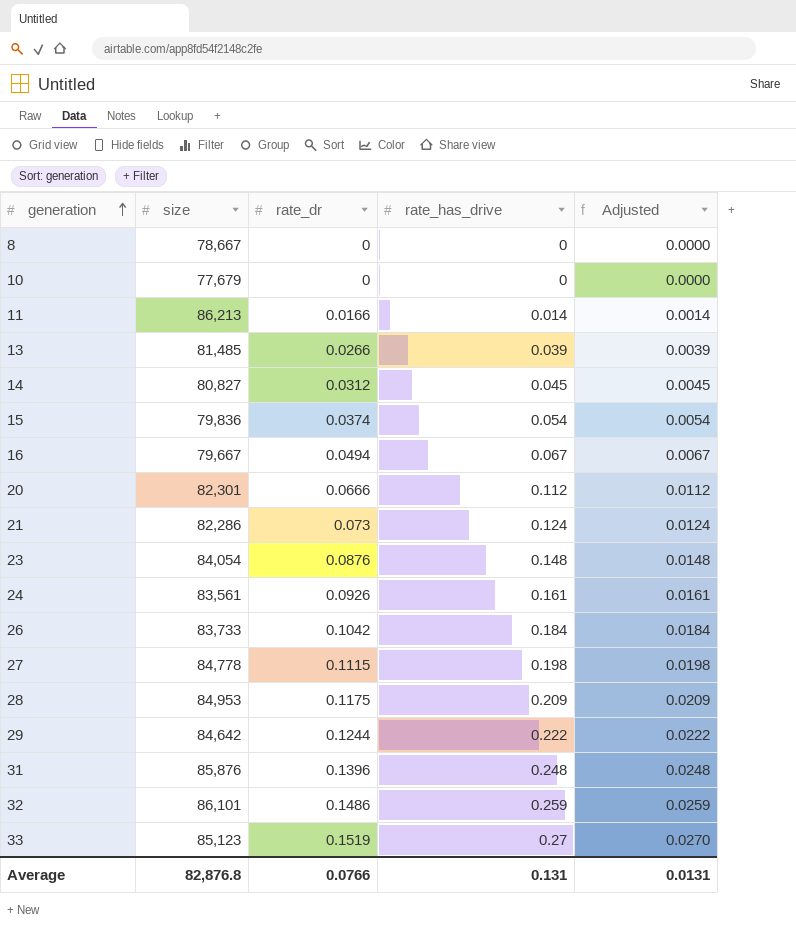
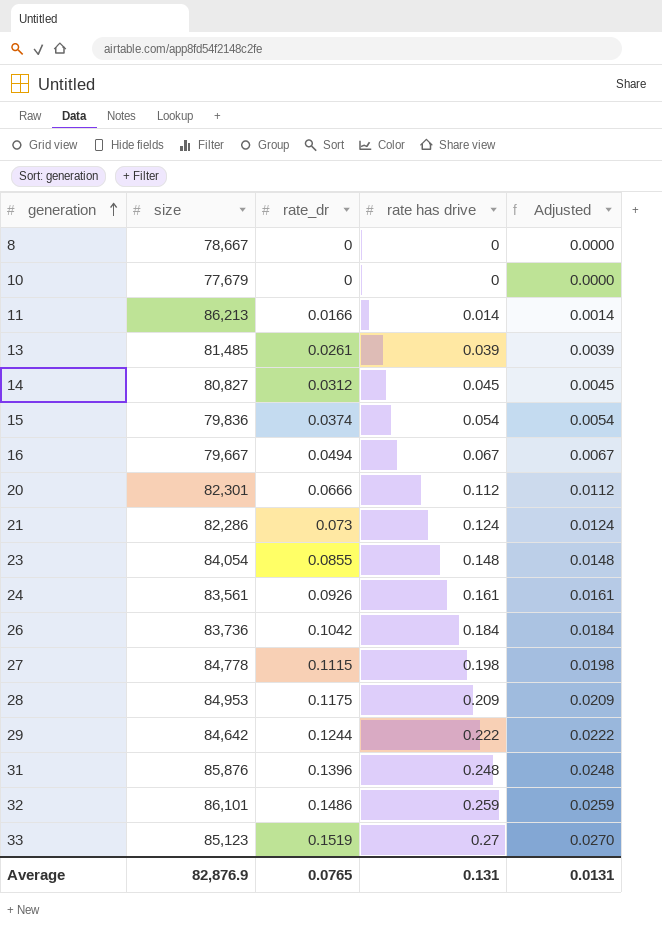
column name: rate_has_drive -> rate has drive
13 | rate_dr: 0.0266 -> 0.0261
23 | rate_dr: 0.0876 -> 0.0855
26 | size: 83,733 -> 83,736
Average | size: 82,876.8 -> 82,876.9
Average | rate_dr: 0.0766 -> 0.0765

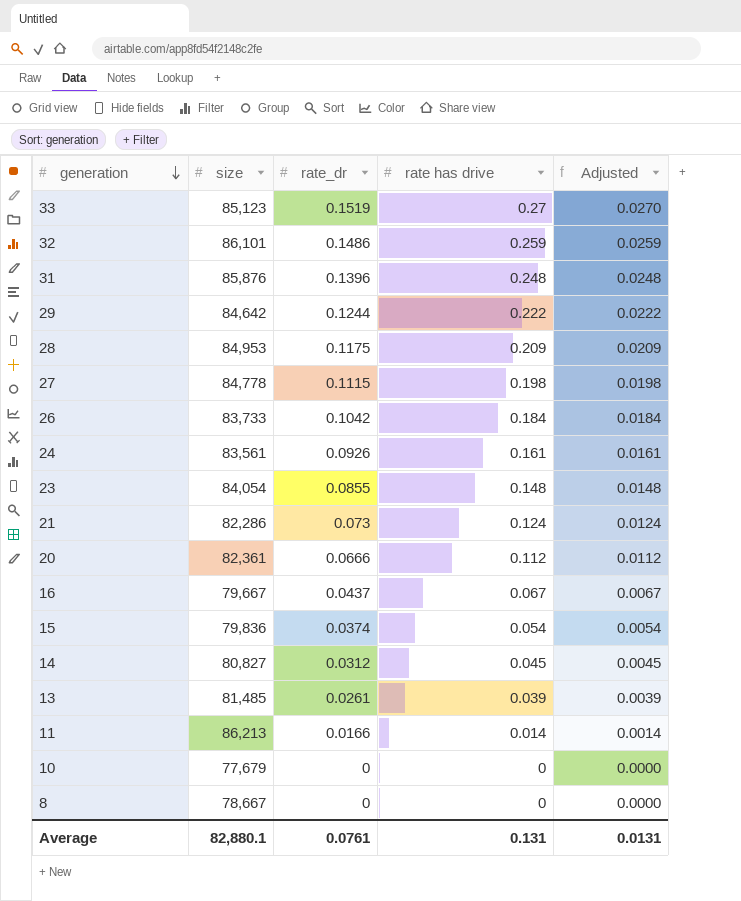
row order: generation ascending -> generation descending
26 | size: 83,736 -> 83,733
20 | size: 82,301 -> 82,361
16 | rate_dr: 0.0494 -> 0.0437
Average | size: 82,876.9 -> 82,880.1
Average | rate_dr: 0.0765 -> 0.0761

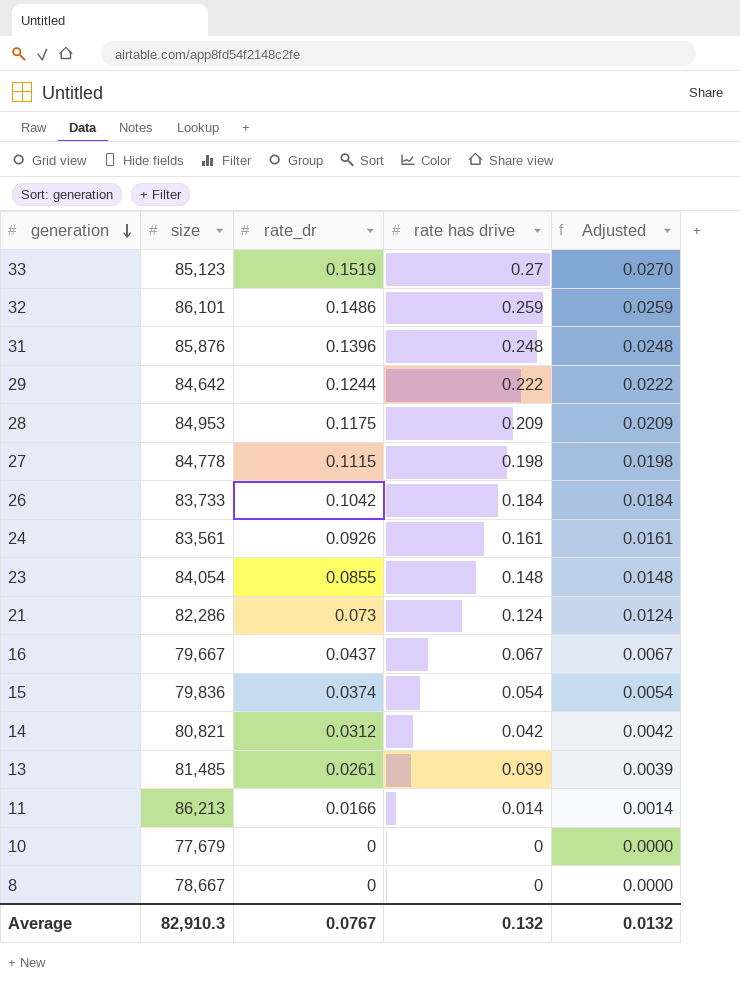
row 20: 82,361 | 0.0666 | 0.112 | 0.0112 -> none
14 | size: 80,827 -> 80,821
14 | rate has drive: 0.045 -> 0.042
14 | Adjusted: 0.0045 -> 0.0042
Average | size: 82,880.1 -> 82,910.3
Average | rate_dr: 0.0761 -> 0.0767
Average | rate has drive: 0.131 -> 0.132
Average | Adjusted: 0.0131 -> 0.0132

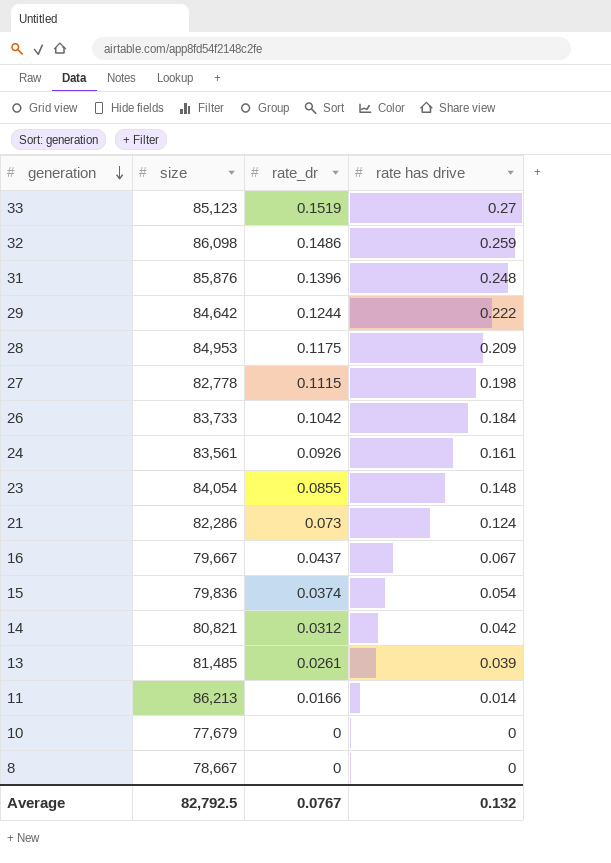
column Adjusted | formula: [rate has drive] * 0.1 -> none
32 | size: 86,101 -> 86,098
27 | size: 84,778 -> 82,778
Average | size: 82,910.3 -> 82,792.5

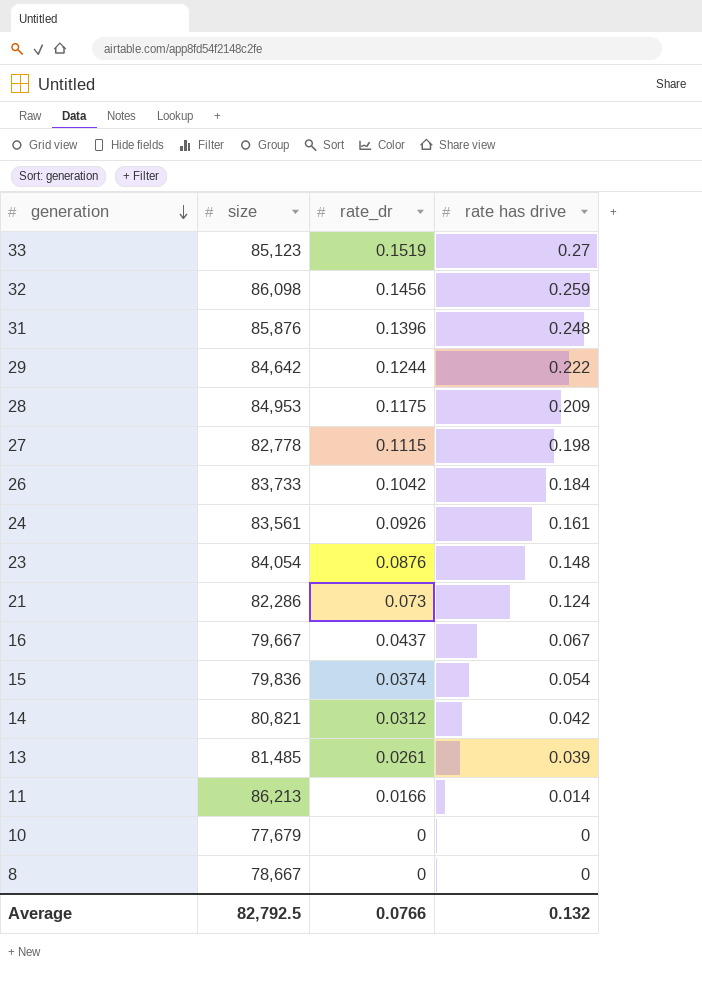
32 | rate_dr: 0.1486 -> 0.1456
23 | rate_dr: 0.0855 -> 0.0876
Average | rate_dr: 0.0767 -> 0.0766

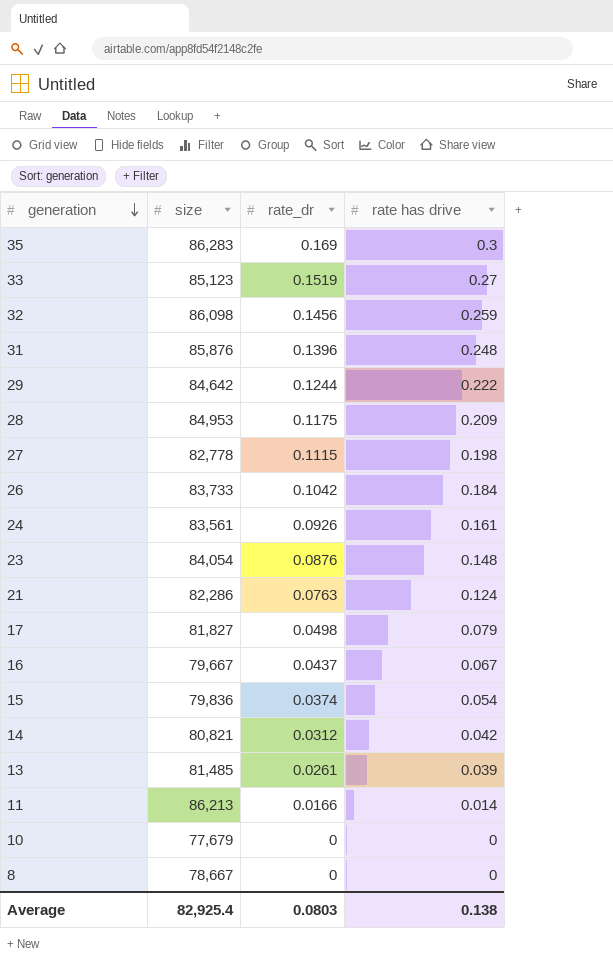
row 35: none -> 86,283 | 0.169 | 0.3
21 | rate_dr: 0.073 -> 0.0763
row 17: none -> 81,827 | 0.0498 | 0.079
Average | size: 82,792.5 -> 82,925.4
Average | rate_dr: 0.0766 -> 0.0803
Average | rate has drive: 0.132 -> 0.138

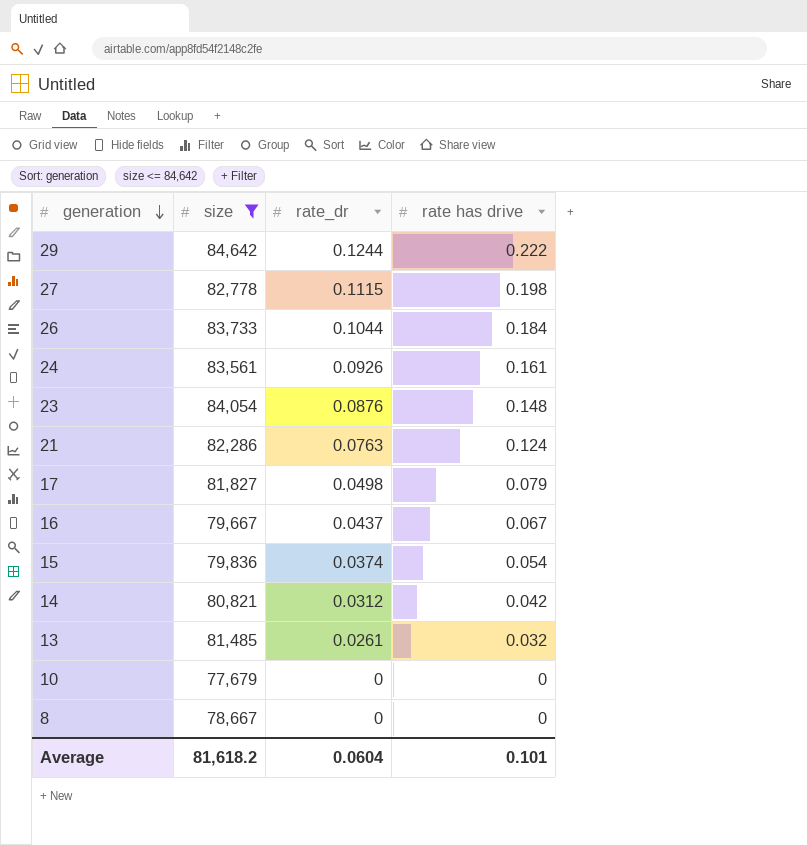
filter: none -> size <= 84,642
26 | rate_dr: 0.1042 -> 0.1044
13 | rate has drive: 0.039 -> 0.032
Average | size: 82,925.4 -> 81,618.2
Average | rate_dr: 0.0803 -> 0.0604
Average | rate has drive: 0.138 -> 0.101

